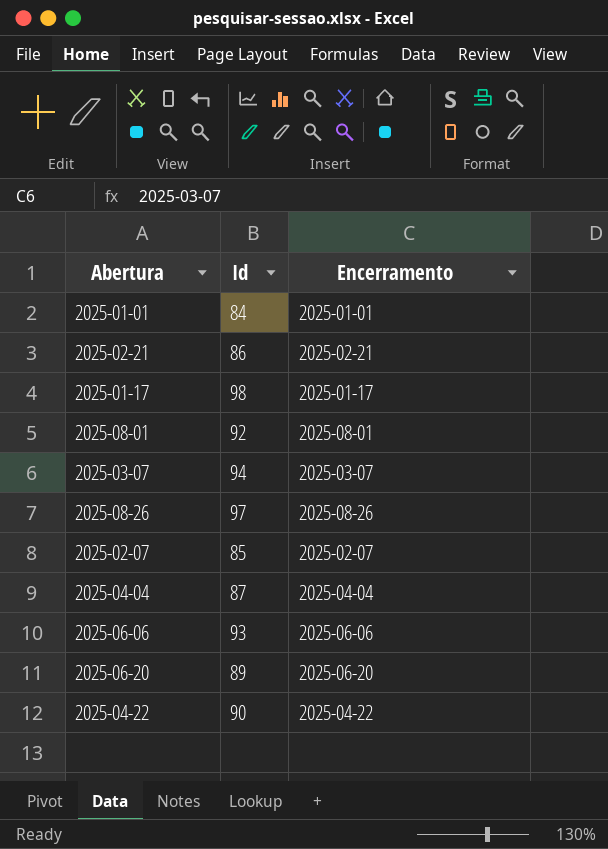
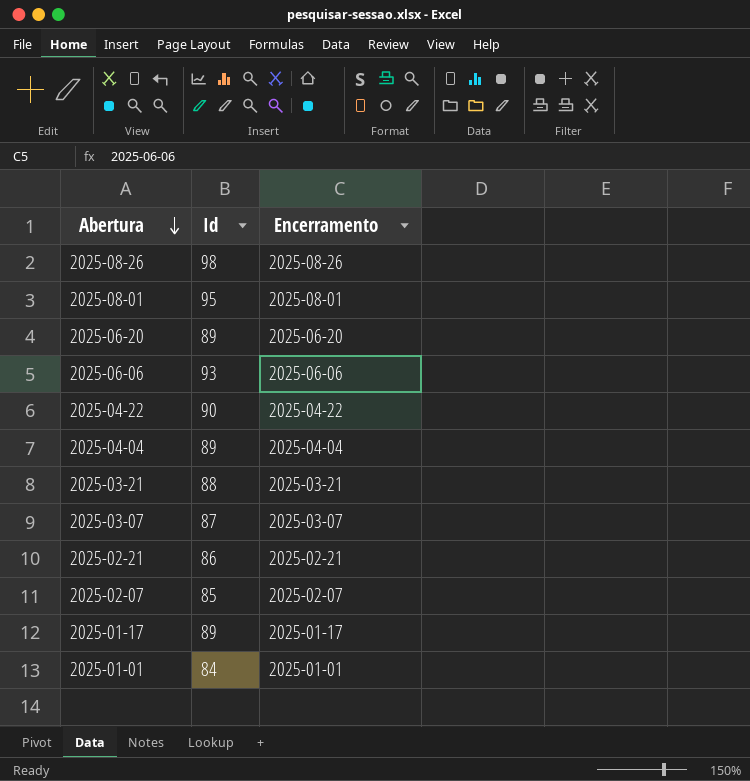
row order: none -> Abertura descending
2025-08-26 | Id: 97 -> 98
2025-08-01 | Id: 92 -> 95
2025-04-04 | Id: 87 -> 89
row 2025-03-21: none -> 88 | 2025-03-21
2025-03-07 | Id: 94 -> 87
2025-01-17 | Id: 98 -> 89

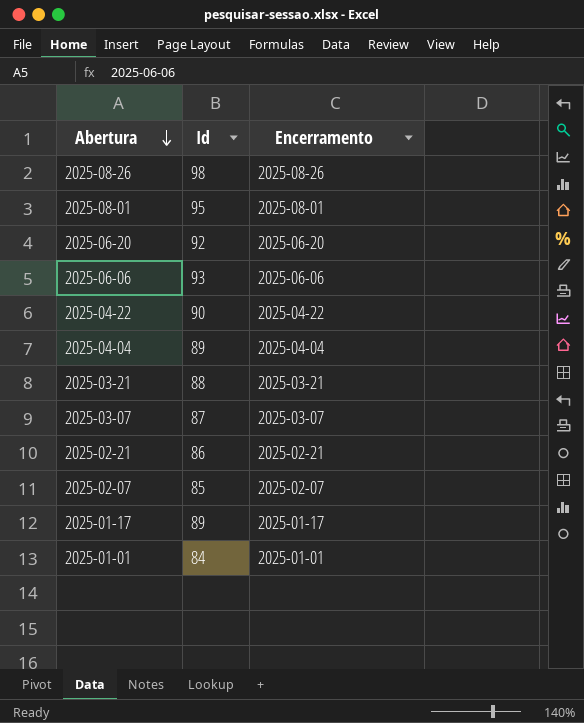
2025-06-20 | Id: 89 -> 92

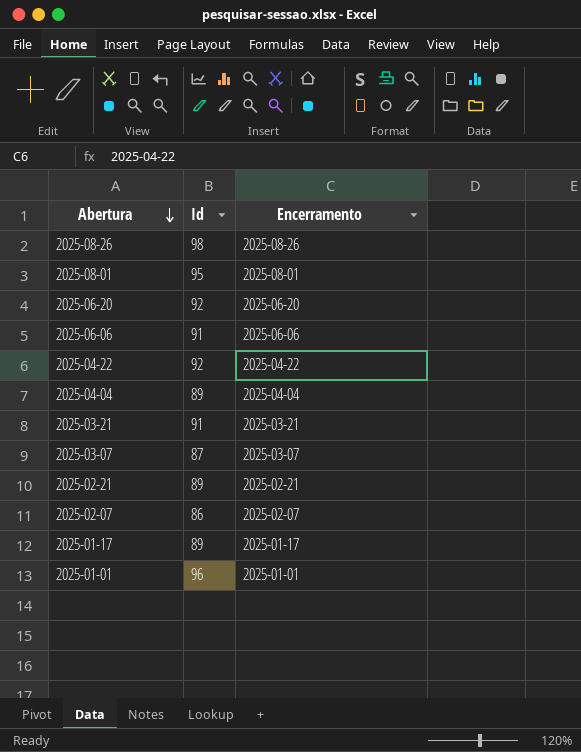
2025-06-06 | Id: 93 -> 91
2025-04-22 | Id: 90 -> 92
2025-03-21 | Id: 88 -> 91
2025-02-21 | Id: 86 -> 89
2025-02-07 | Id: 85 -> 86
2025-01-01 | Id: 84 -> 96

